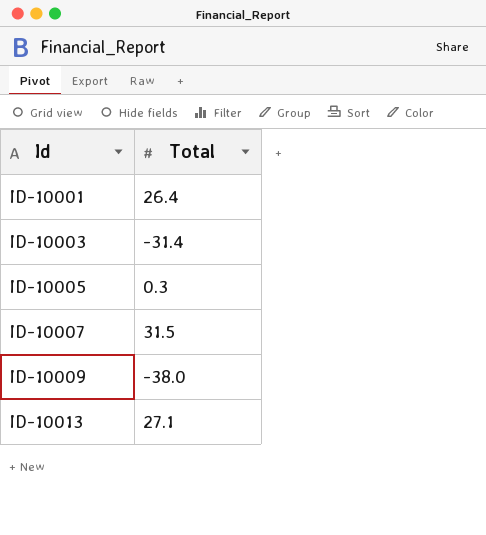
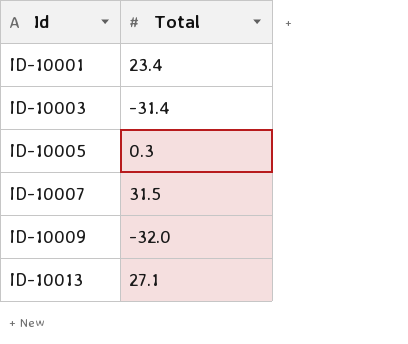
ID-10001 | Total: 26.4 -> 23.4
ID-10009 | Total: -38.0 -> -32.0

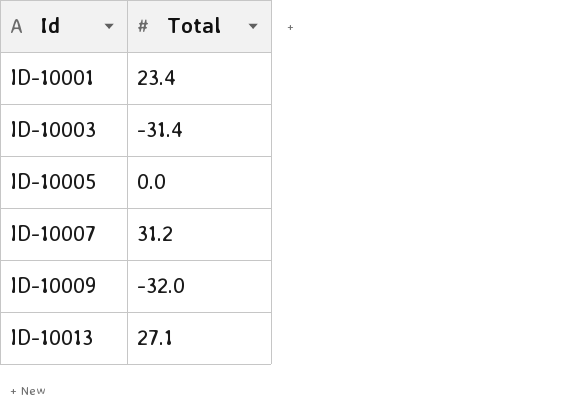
ID-10005 | Total: 0.3 -> 0.0
ID-10007 | Total: 31.5 -> 31.2

